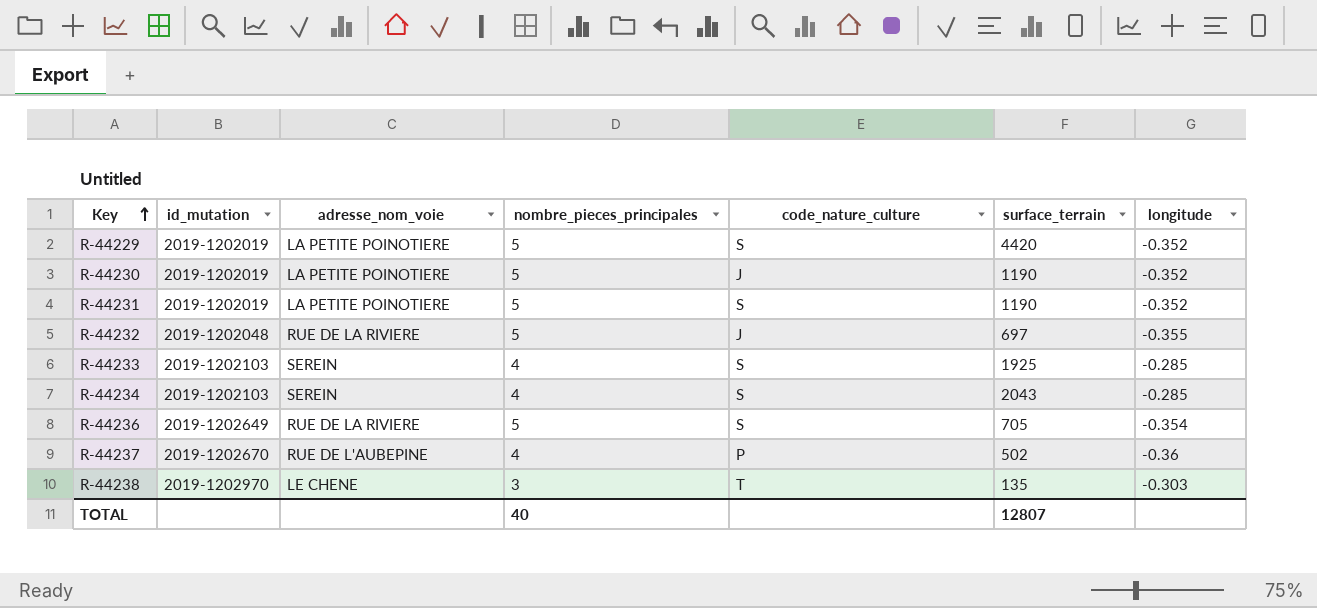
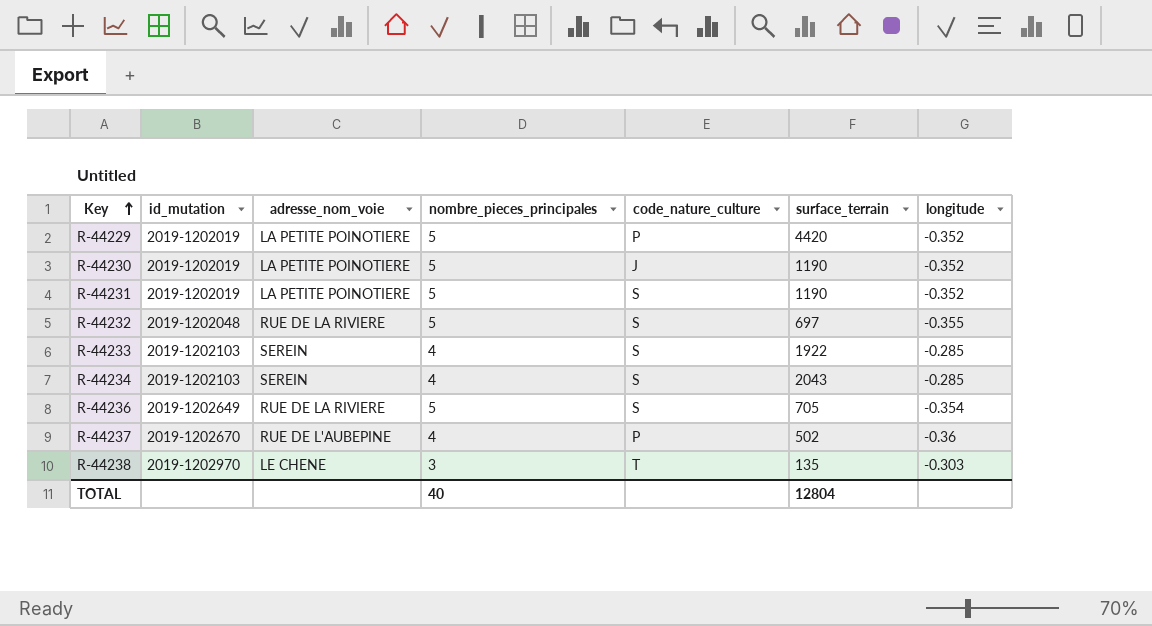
R-44229 | code_nature_culture: S -> P
R-44232 | code_nature_culture: J -> S
R-44233 | surface_terrain: 1925 -> 1922
TOTAL | surface_terrain: 12807 -> 12804

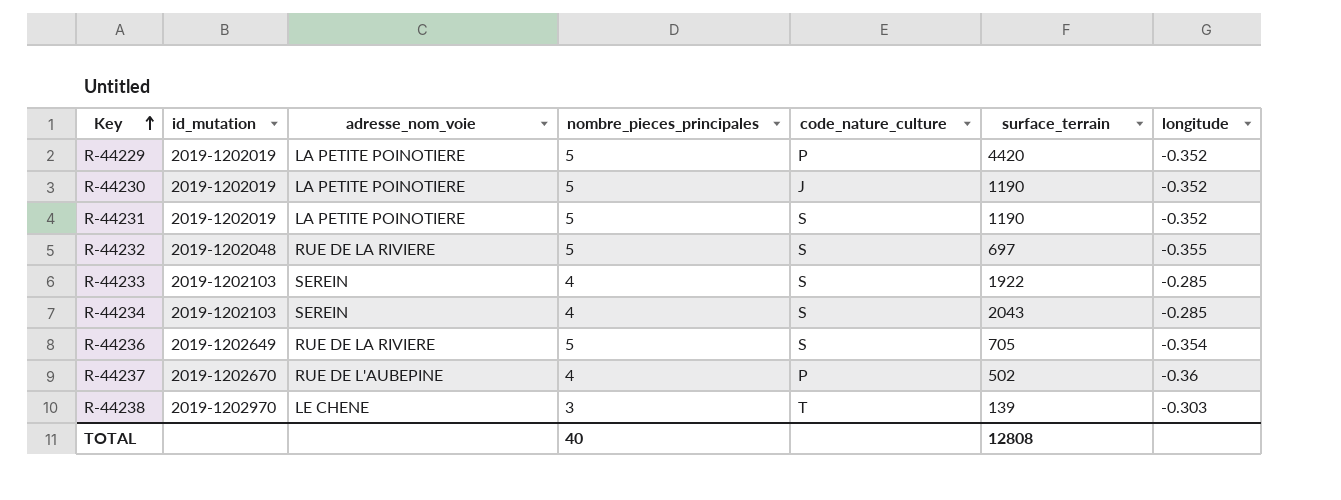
R-44238 | surface_terrain: 135 -> 139
TOTAL | surface_terrain: 12804 -> 12808

